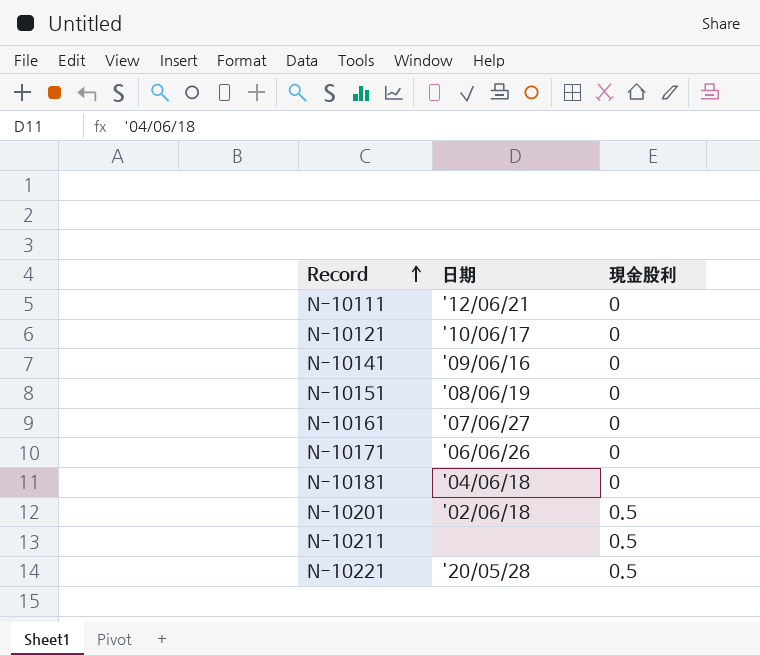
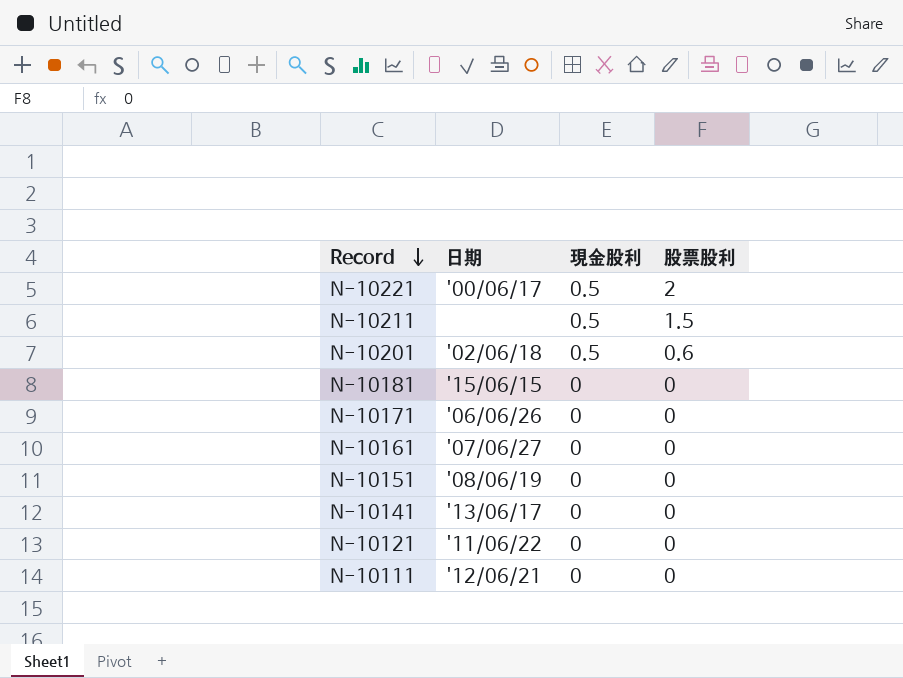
row order: Record ascending -> Record descending
column 股票股利 | position: none -> 4
N-10221 | 日期: '20/05/28 -> '00/06/17
N-10181 | 日期: '04/06/18 -> '15/06/15
N-10141 | 日期: '09/06/16 -> '13/06/17
N-10121 | 日期: '10/06/17 -> '11/06/22

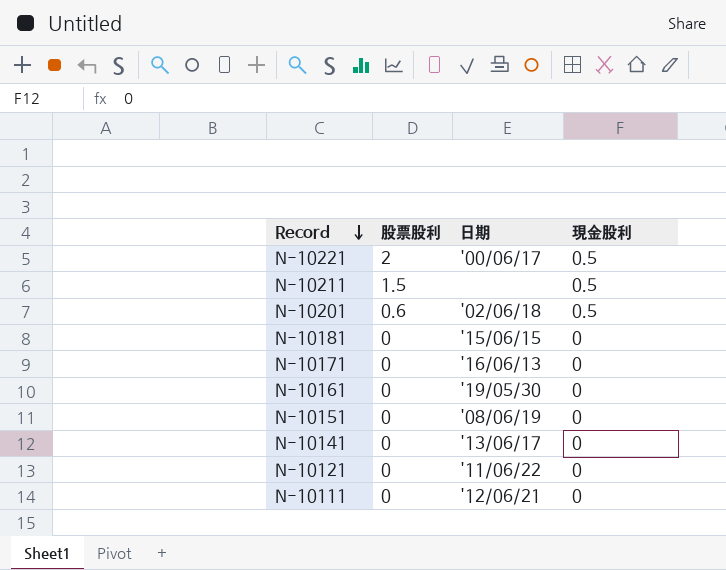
column 股票股利 | position: 4 -> 2
N-10171 | 日期: '06/06/26 -> '16/06/13
N-10161 | 日期: '07/06/27 -> '19/05/30

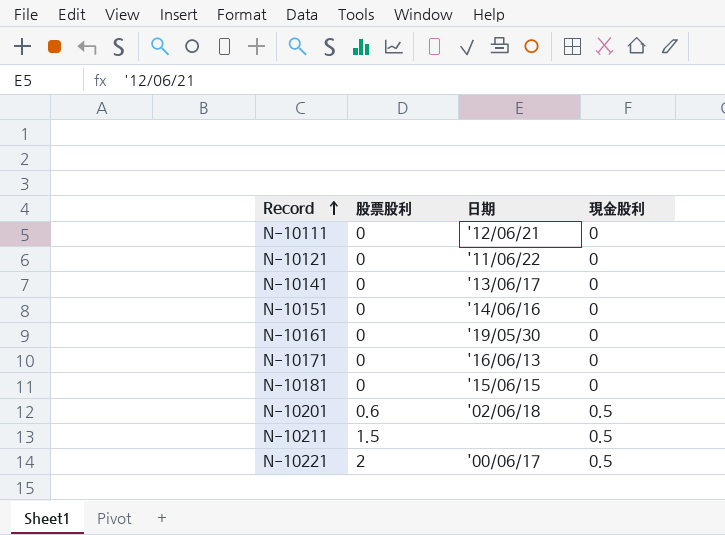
row order: Record descending -> Record ascending
N-10151 | 日期: '08/06/19 -> '14/06/16

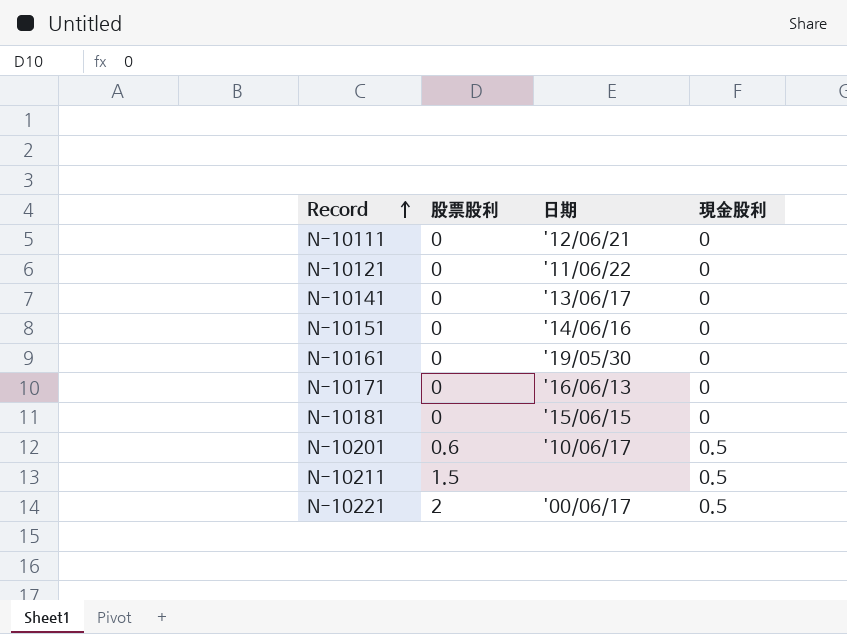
N-10201 | 日期: '02/06/18 -> '10/06/17

